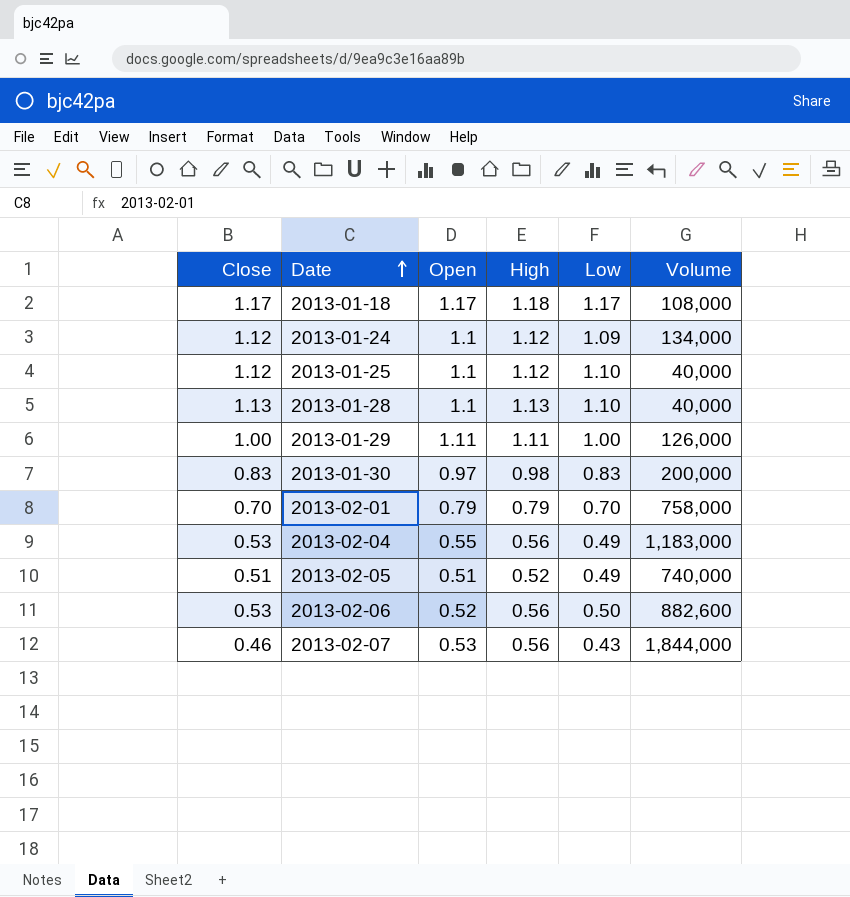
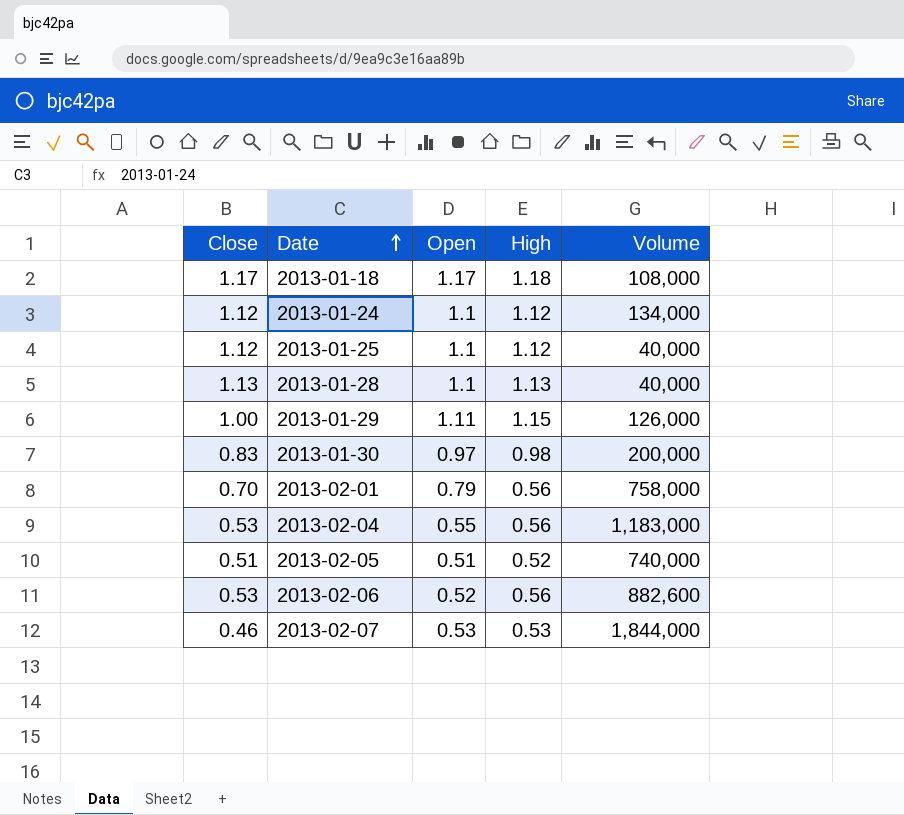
column Low | position: 5 -> none
2013-01-29 | High: 1.11 -> 1.15
2013-02-01 | High: 0.79 -> 0.56
2013-02-07 | High: 0.56 -> 0.53

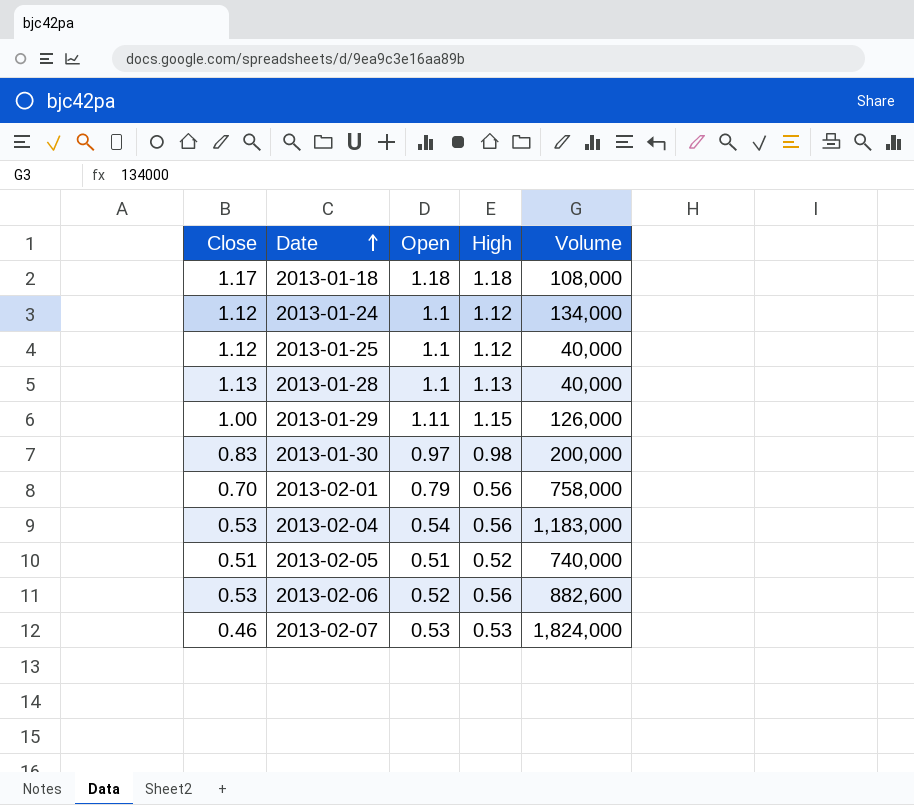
2013-01-18 | Open: 1.17 -> 1.18
2013-02-04 | Open: 0.55 -> 0.54
2013-02-07 | Volume: 1,844,000 -> 1,824,000

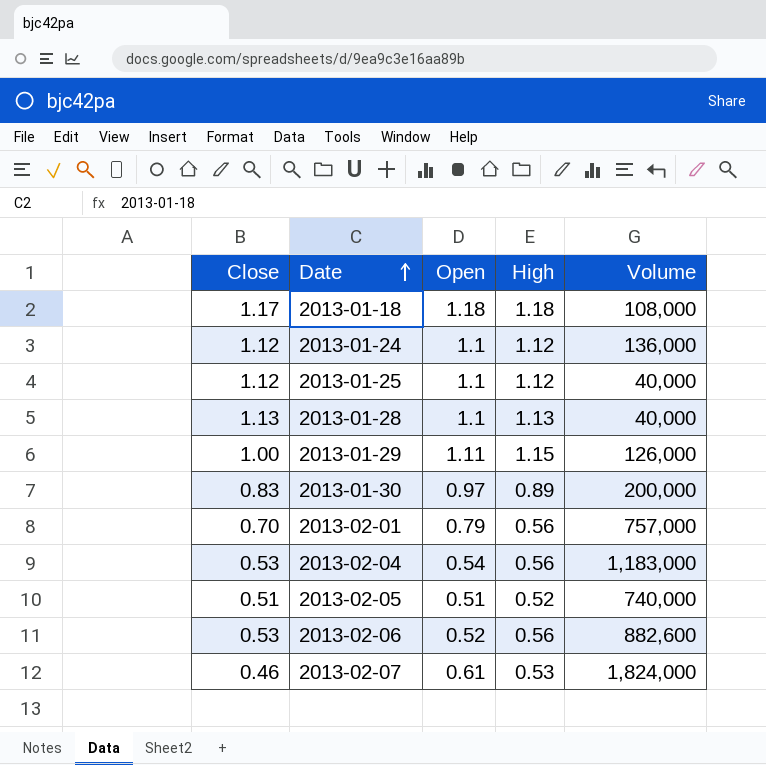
2013-01-24 | Volume: 134,000 -> 136,000
2013-01-30 | High: 0.98 -> 0.89
2013-02-01 | Volume: 758,000 -> 757,000
2013-02-07 | Open: 0.53 -> 0.61

